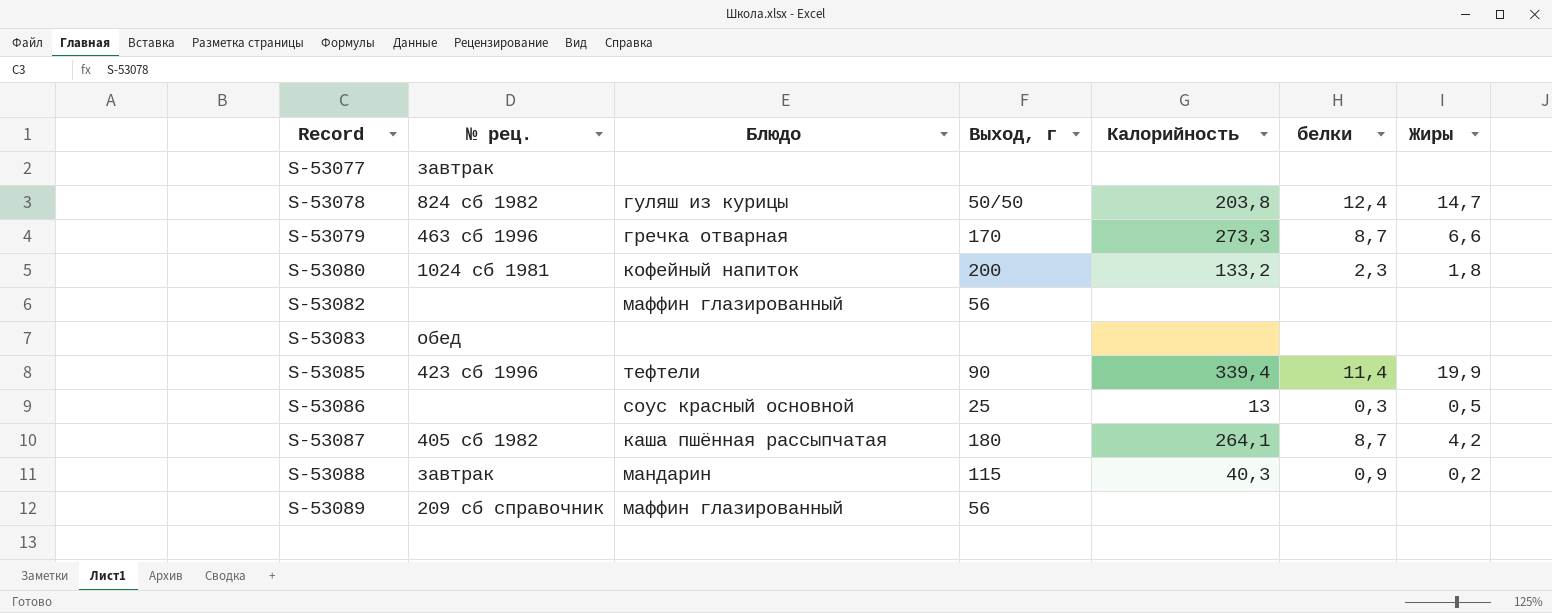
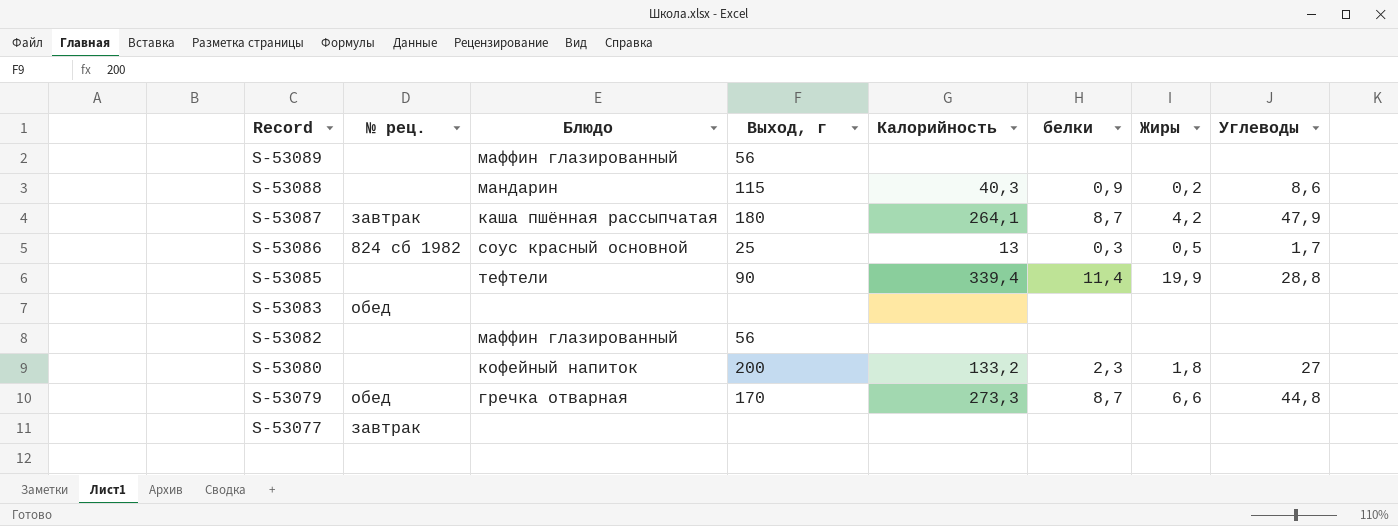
row order: Record ascending -> Record descending
column Углеводы | position: none -> 8
row S-53078: 824 сб 1982 | гуляш из курицы | 50/50 | 203,8 | 12,4 | 14,7 -> none
S-53089 | № рец.: 209 сб справочник -> none
S-53088 | № рец.: завтрак -> none
S-53087 | № рец.: 405 сб 1982 -> завтрак
S-53086 | № рец.: none -> 824 сб 1982
S-53085 | № рец.: 423 сб 1996 -> none
S-53080 | № рец.: 1024 сб 1981 -> none
S-53079 | № рец.: 463 сб 1996 -> обед

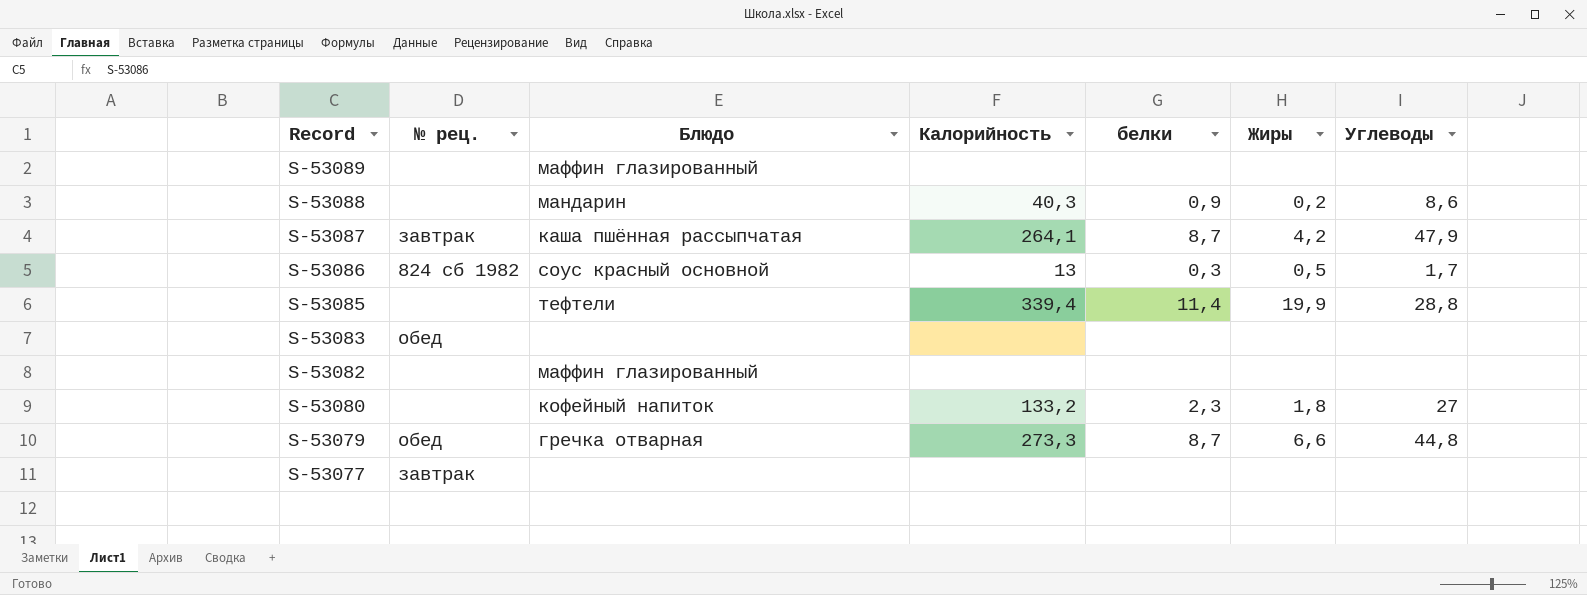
column Выход, г | position: 4 -> none

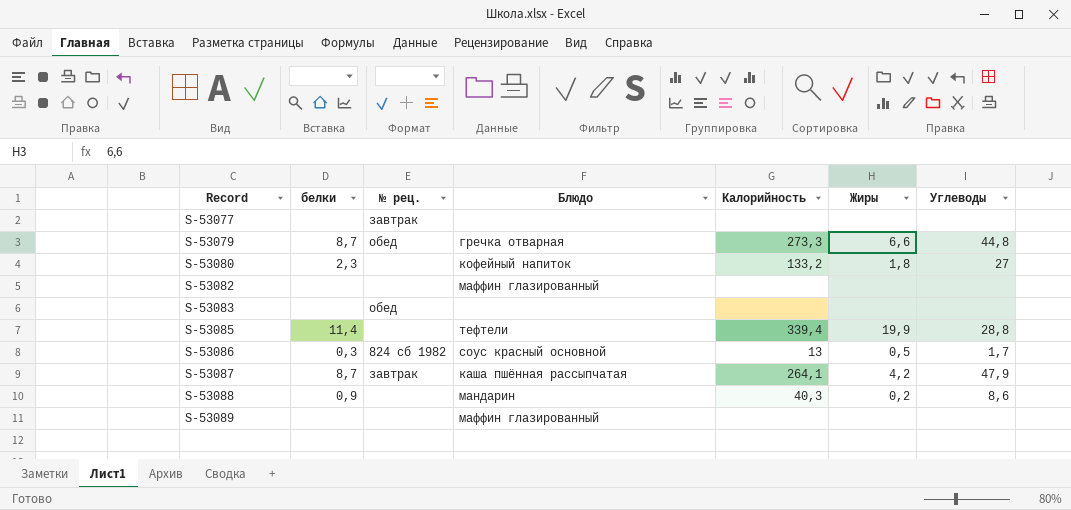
row order: Record descending -> Record ascending
column белки | position: 5 -> 2

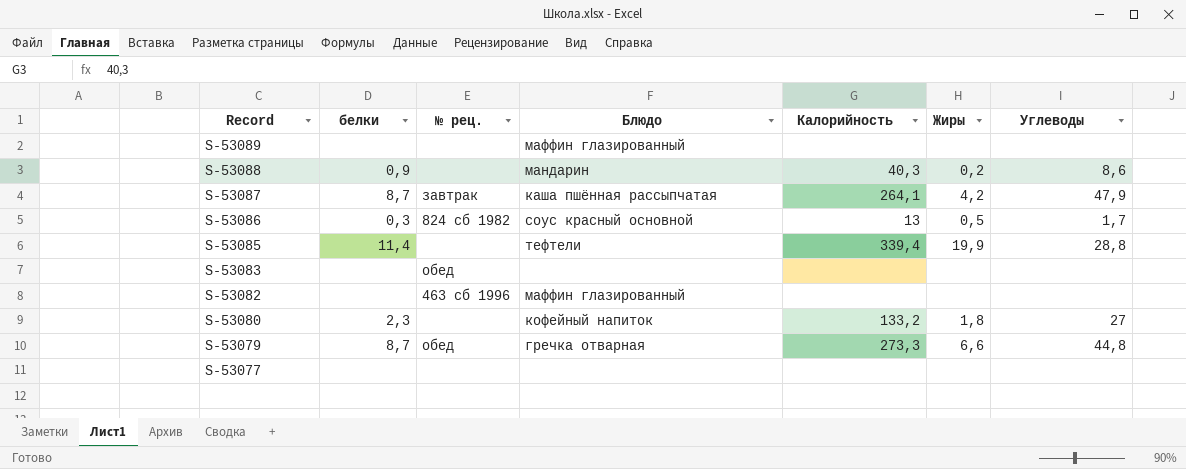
row order: Record ascending -> Record descending
S-53082 | № рец.: none -> 463 сб 1996
S-53077 | № рец.: завтрак -> none

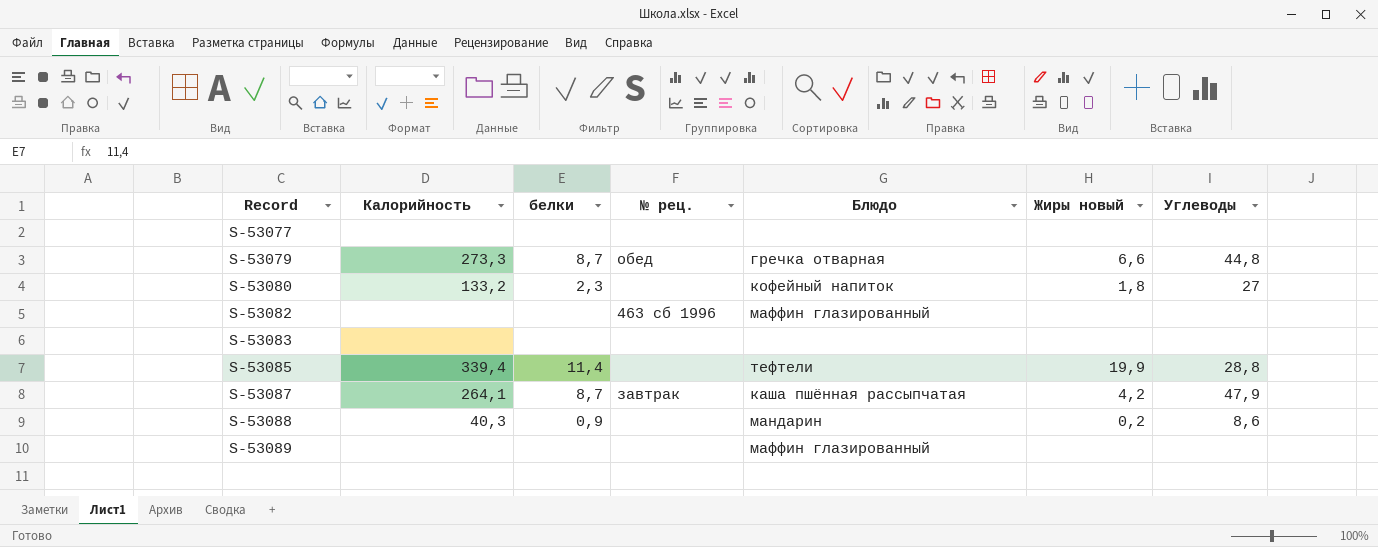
row order: Record descending -> Record ascending
column Калорийность | position: 5 -> 2
column name: Жиры -> Жиры новый
row S-53086: 0,3 | 824 сб 1982 | соус красный основной | 13 | 0,5 | 1,7 -> none
S-53083 | № рец.: обед -> none

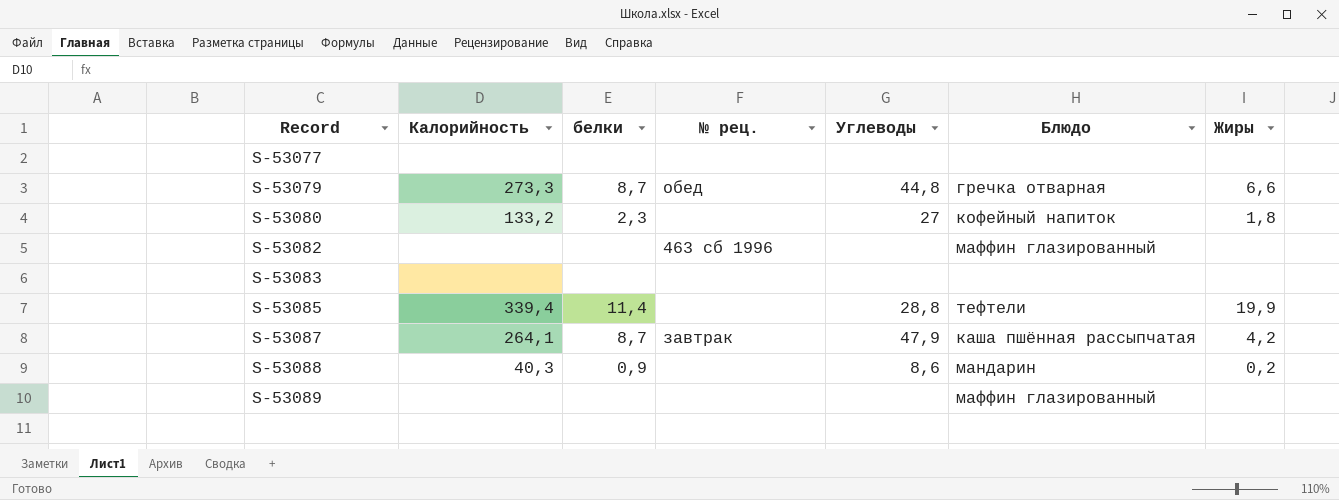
column Углеводы | position: 7 -> 5
column name: Жиры новый -> Жиры

